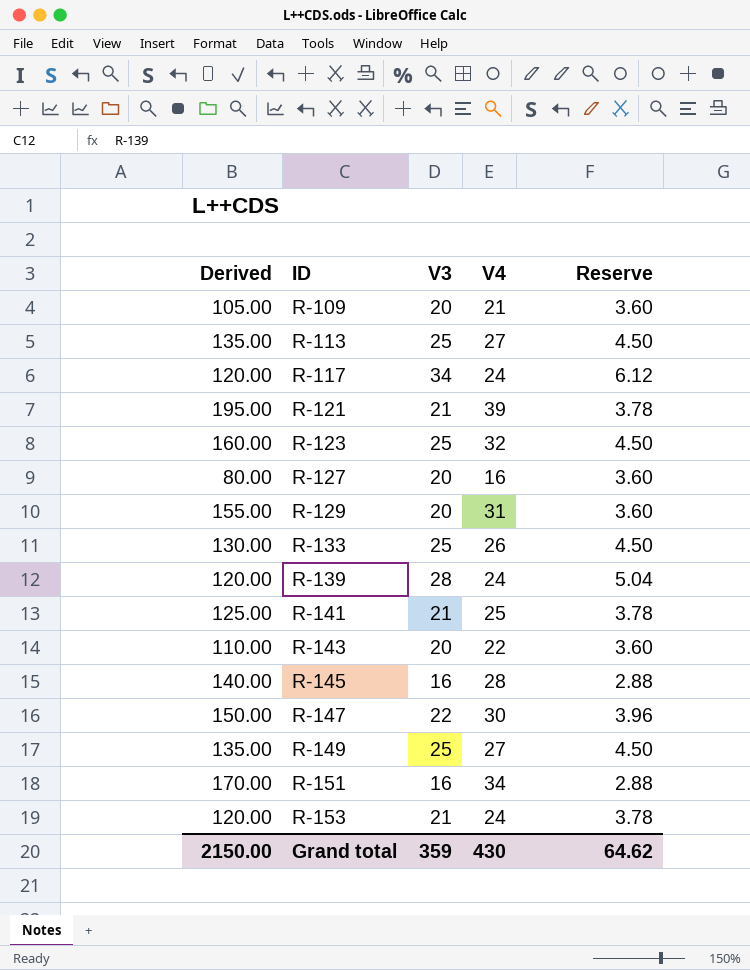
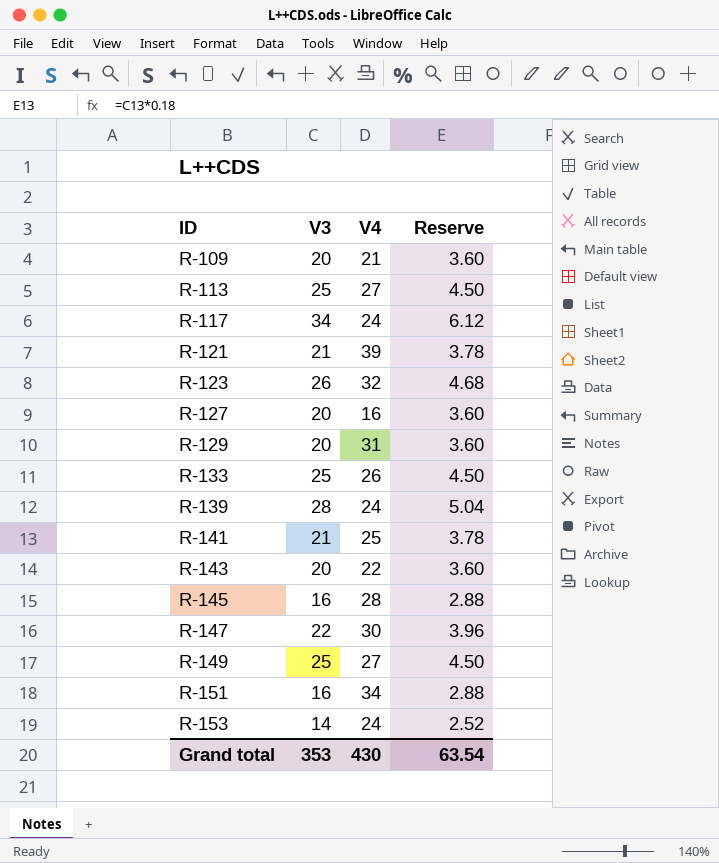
column Derived | formula: [V4] * 5 -> none
R-123 | V3: 25 -> 26
R-123 | Reserve: 4.50 -> 4.68
R-153 | V3: 21 -> 14
R-153 | Reserve: 3.78 -> 2.52
Grand total | V3: 359 -> 353
Grand total | Reserve: 64.62 -> 63.54

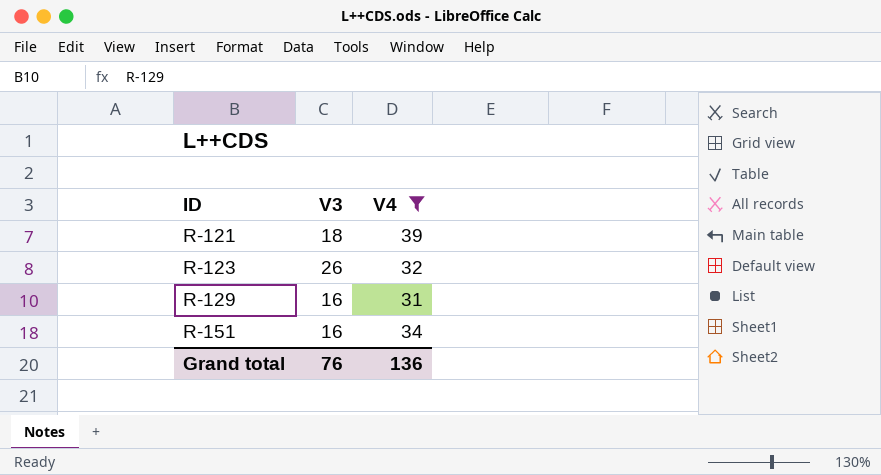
filter: none -> V4 >= 31
column Reserve | formula: [V3] * 0.18 -> none
R-121 | V3: 21 -> 18
R-129 | V3: 20 -> 16
Grand total | V3: 353 -> 76
Grand total | V4: 430 -> 136

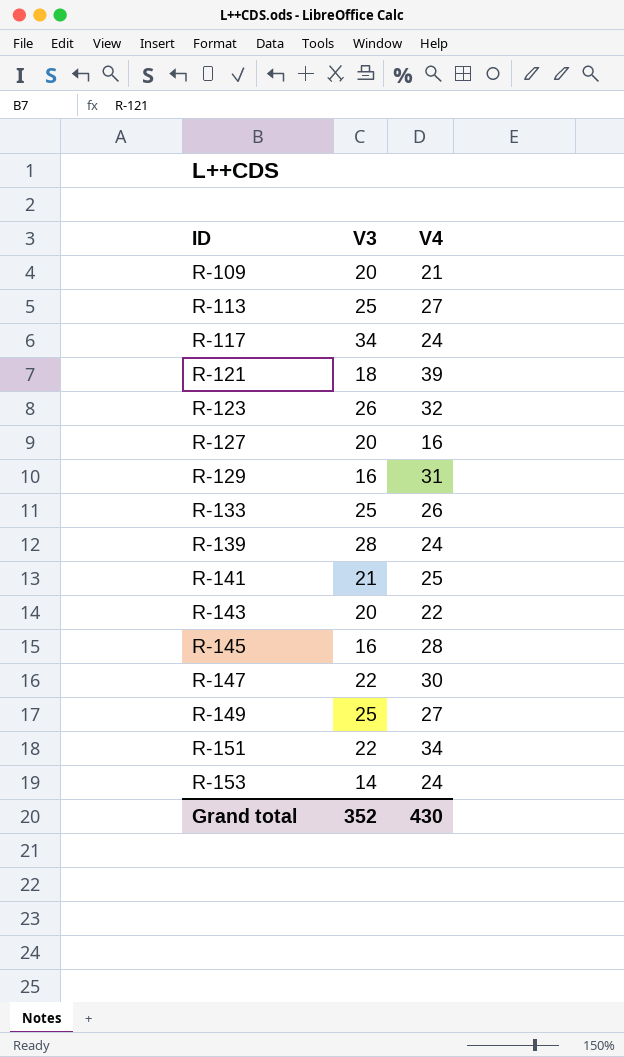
filter: V4 >= 31 -> none
R-151 | V3: 16 -> 22
Grand total | V3: 76 -> 352
Grand total | V4: 136 -> 430

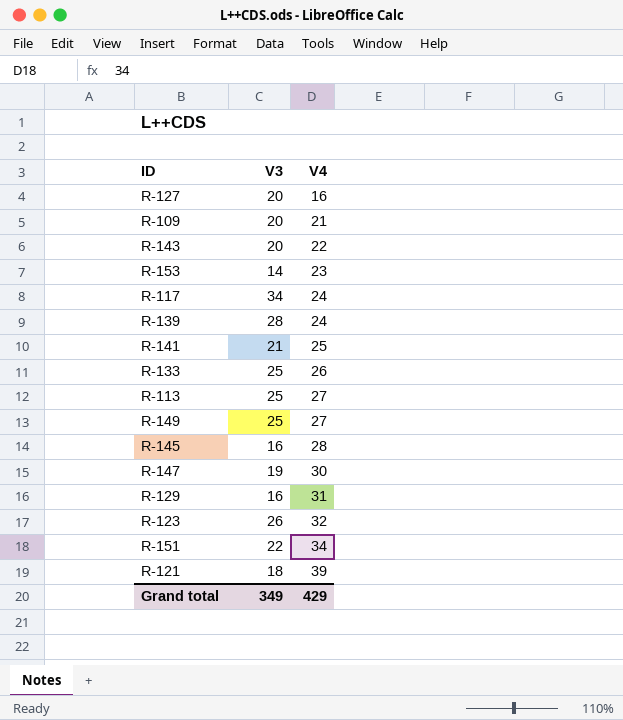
row order: ID ascending -> V4 ascending
R-153 | V4: 24 -> 23
R-147 | V3: 22 -> 19
Grand total | V3: 352 -> 349
Grand total | V4: 430 -> 429

